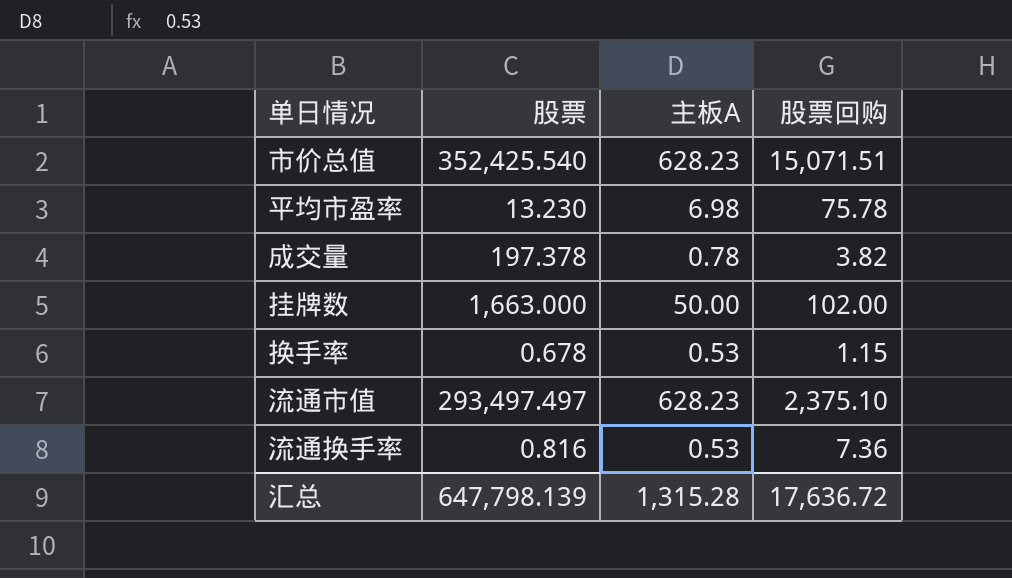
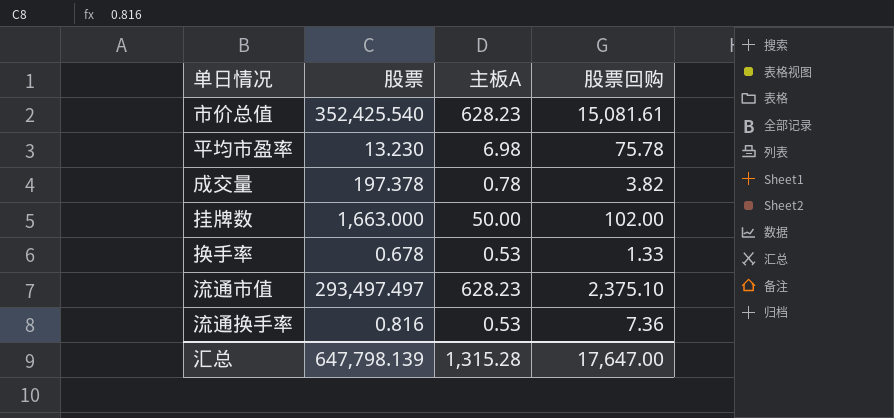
市价总值 | 股票回购: 15,071.51 -> 15,081.61
换手率 | 股票回购: 1.15 -> 1.33
汇总 | 股票回购: 17,636.72 -> 17,647.00

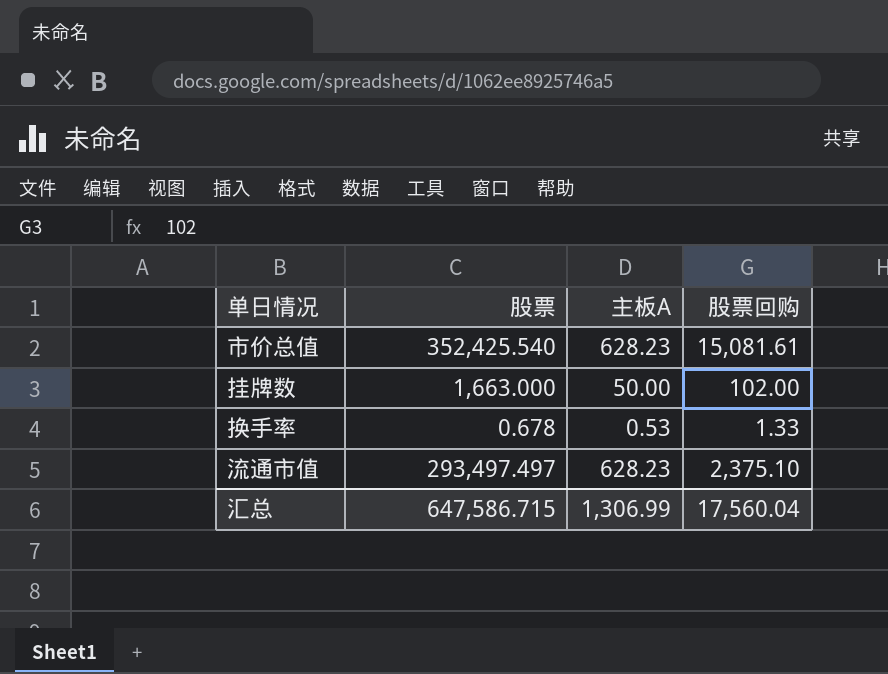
row 平均市盈率: 13.230 | 6.98 | 75.78 -> none
row 成交量: 197.378 | 0.78 | 3.82 -> none
row 流通换手率: 0.816 | 0.53 | 7.36 -> none
汇总 | 股票: 647,798.139 -> 647,586.715
汇总 | 主板A: 1,315.28 -> 1,306.99
汇总 | 股票回购: 17,647.00 -> 17,560.04

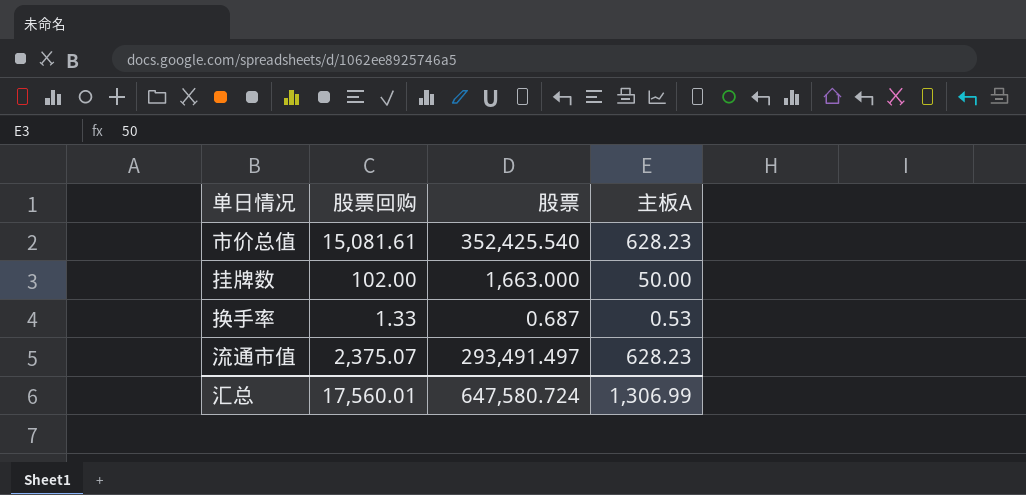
column 股票回购 | position: 4 -> 2
换手率 | 股票: 0.678 -> 0.687
流通市值 | 股票回购: 2,375.10 -> 2,375.07
流通市值 | 股票: 293,497.497 -> 293,491.497
汇总 | 股票回购: 17,560.04 -> 17,560.01
汇总 | 股票: 647,586.715 -> 647,580.724

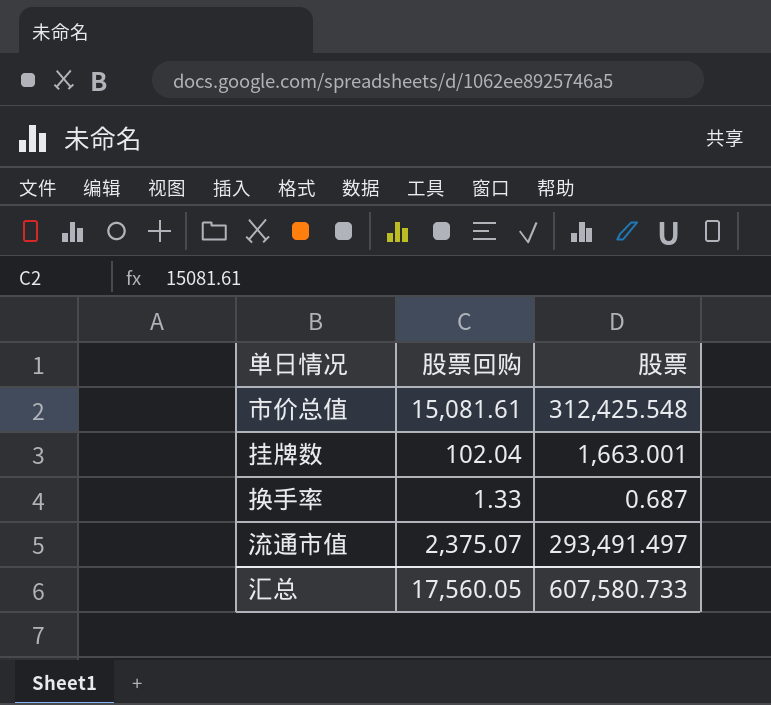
column 主板A | position: 4 -> none
市价总值 | 股票: 352,425.540 -> 312,425.548
挂牌数 | 股票回购: 102.00 -> 102.04
挂牌数 | 股票: 1,663.000 -> 1,663.001
汇总 | 股票回购: 17,560.01 -> 17,560.05
汇总 | 股票: 647,580.724 -> 607,580.733

